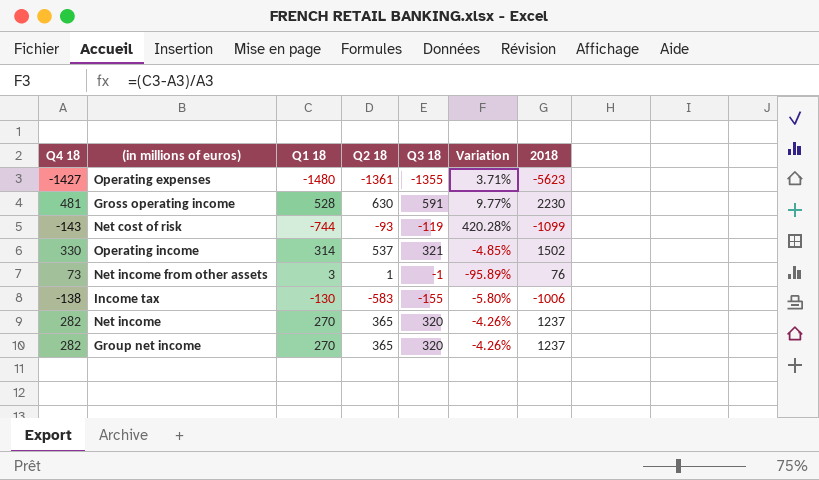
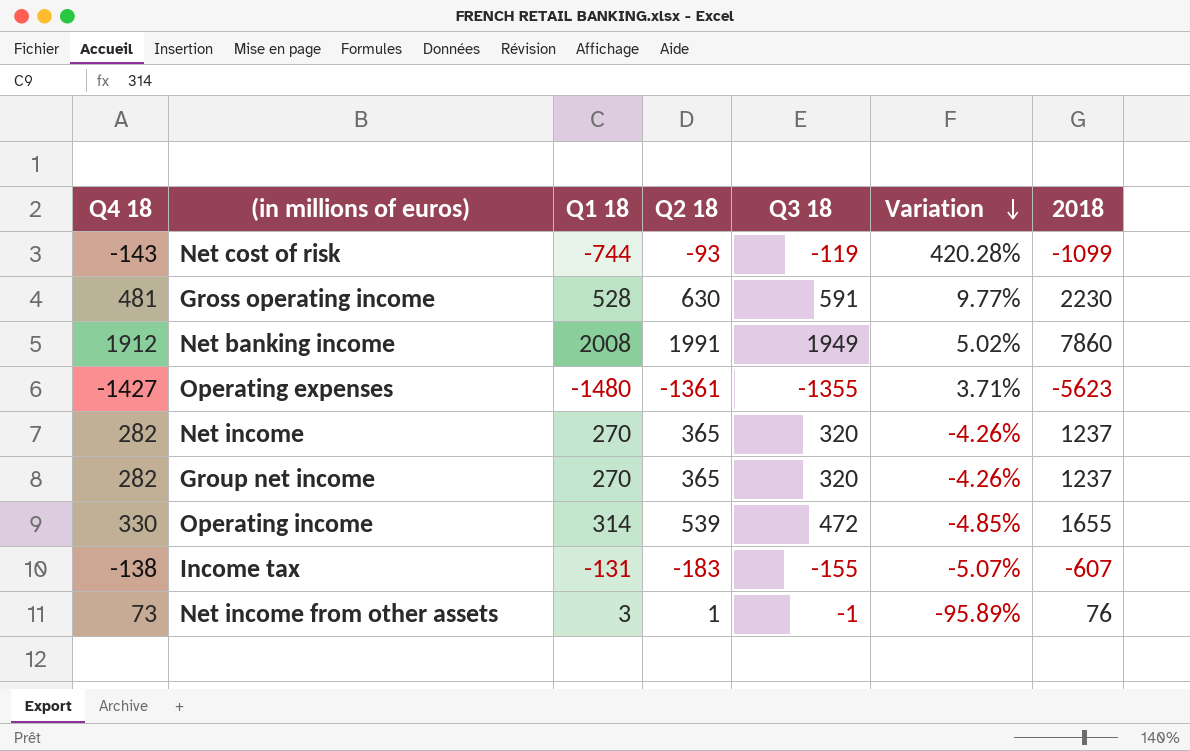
row order: none -> Variation descending
row Net banking income: none -> 1912 | 2008 | 1991 | 1949 | 5.02% | 7860
Operating income | Q2 18: 537 -> 539
Operating income | Q3 18: 321 -> 472
Operating income | 2018: 1502 -> 1655
Income tax | Q1 18: -130 -> -131
Income tax | Q2 18: -583 -> -183
Income tax | Variation: -5.80% -> -5.07%
Income tax | 2018: -1006 -> -607

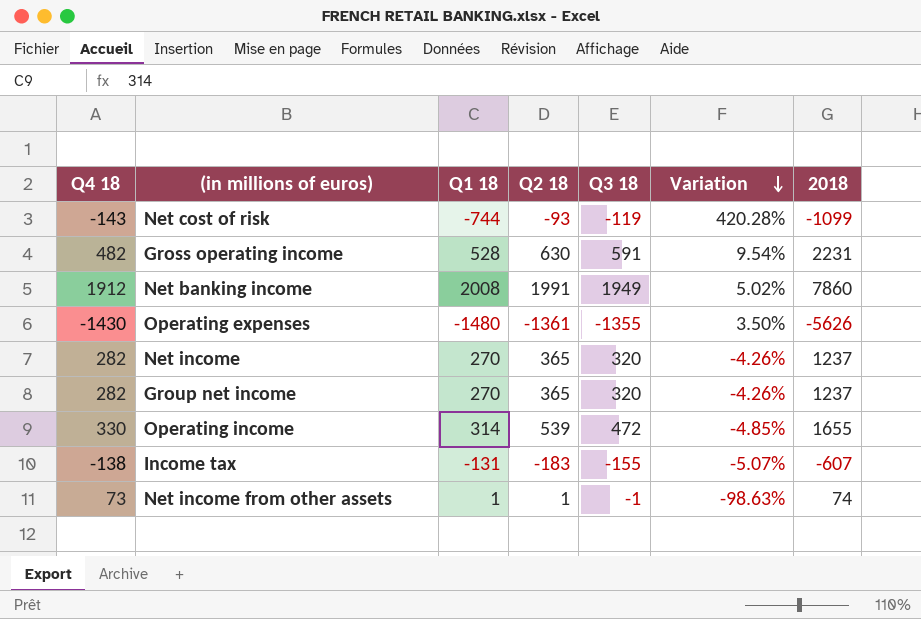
Gross operating income | Q4 18: 481 -> 482
Gross operating income | Variation: 9.77% -> 9.54%
Gross operating income | 2018: 2230 -> 2231
Operating expenses | Q4 18: -1427 -> -1430
Operating expenses | Variation: 3.71% -> 3.50%
Operating expenses | 2018: -5623 -> -5626
Net income from other assets | Q1 18: 3 -> 1
Net income from other assets | Variation: -95.89% -> -98.63%
Net income from other assets | 2018: 76 -> 74

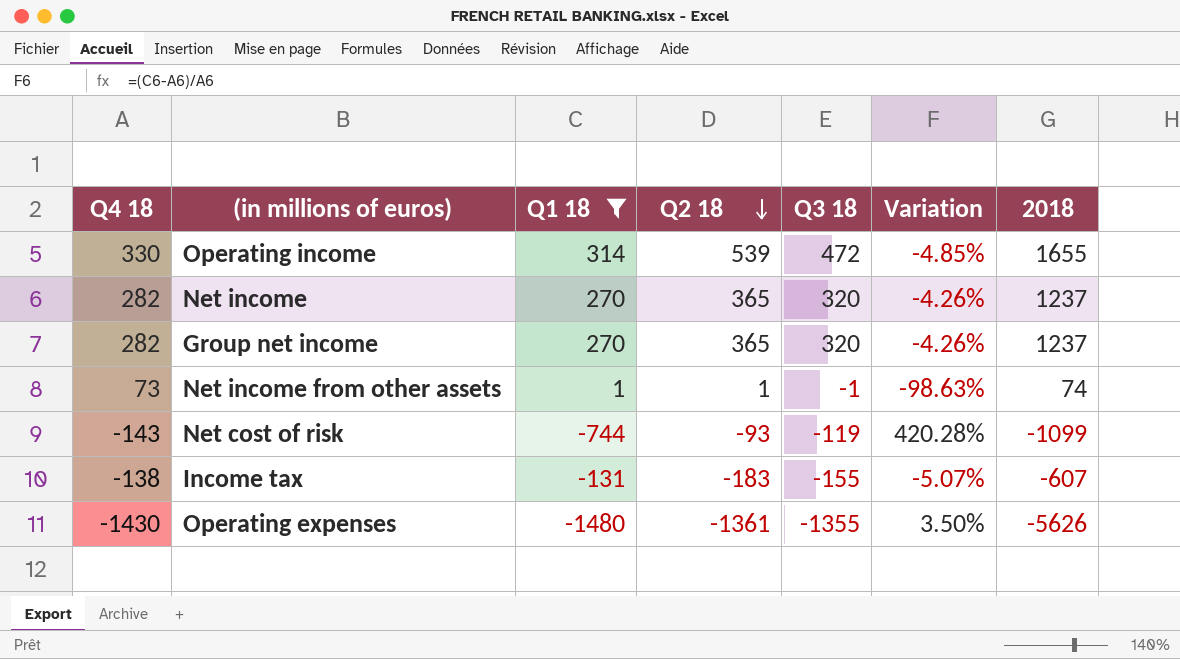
filter: none -> Q1 18 <= 314
row order: Variation descending -> Q2 18 descending

